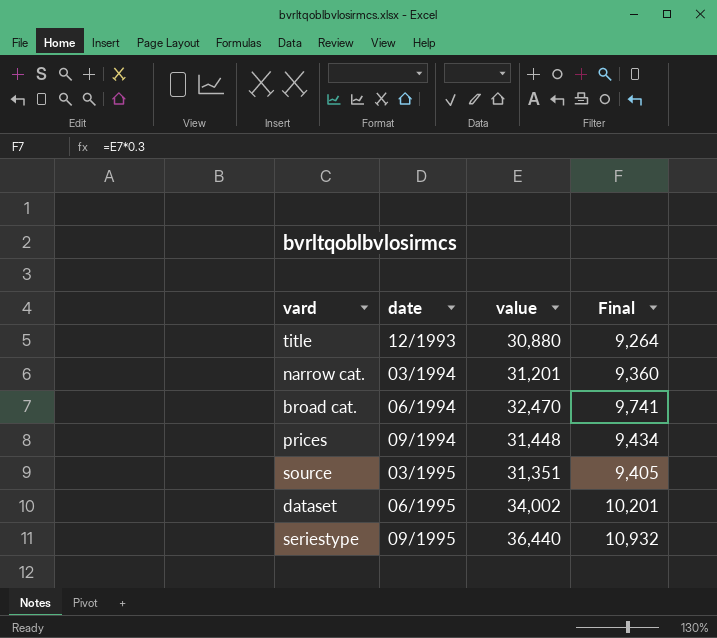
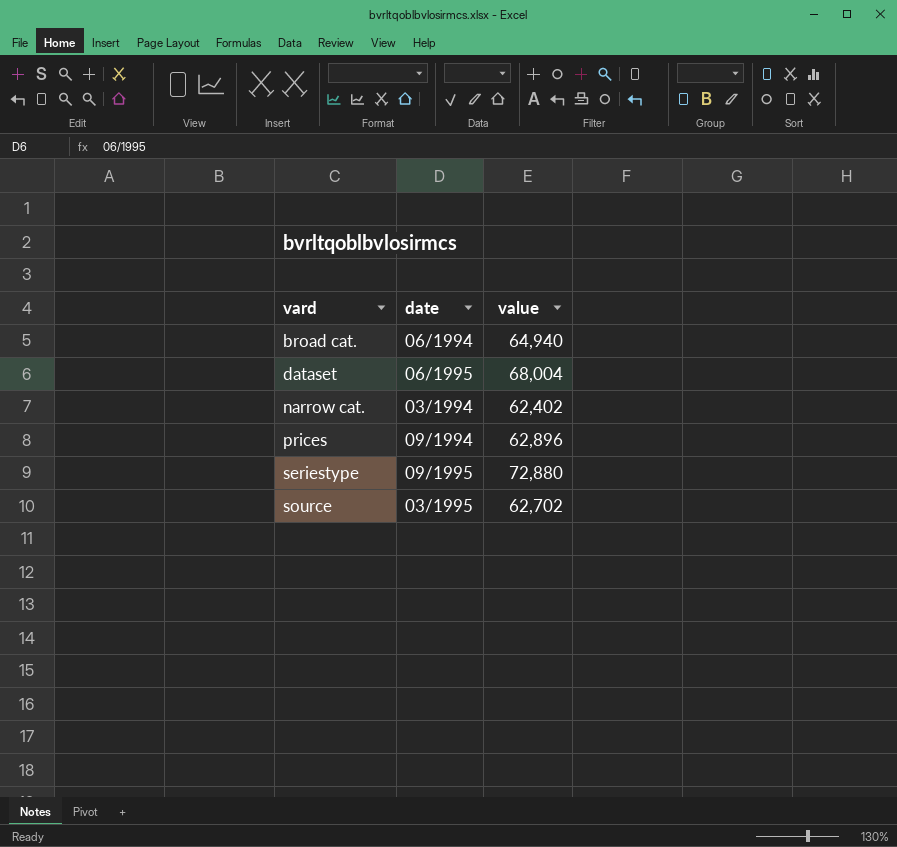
row order: none -> vard ascending
column Final | formula: [value] * 0.3 -> none
row title: 12/1993 | 30,880 | 9,264 -> none
broad cat. | value: 32,470 -> 64,940
dataset | value: 34,002 -> 68,004
narrow cat. | value: 31,201 -> 62,402
prices | value: 31,448 -> 62,896
seriestype | value: 36,440 -> 72,880
source | value: 31,351 -> 62,702

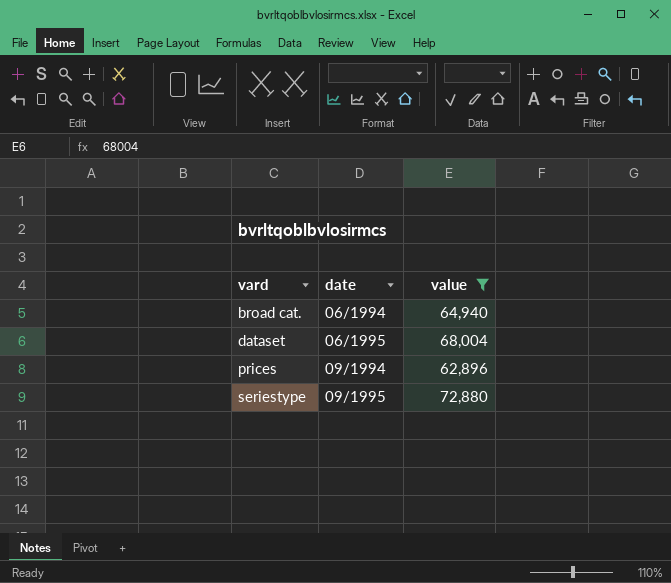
filter: none -> value >= 62,896

